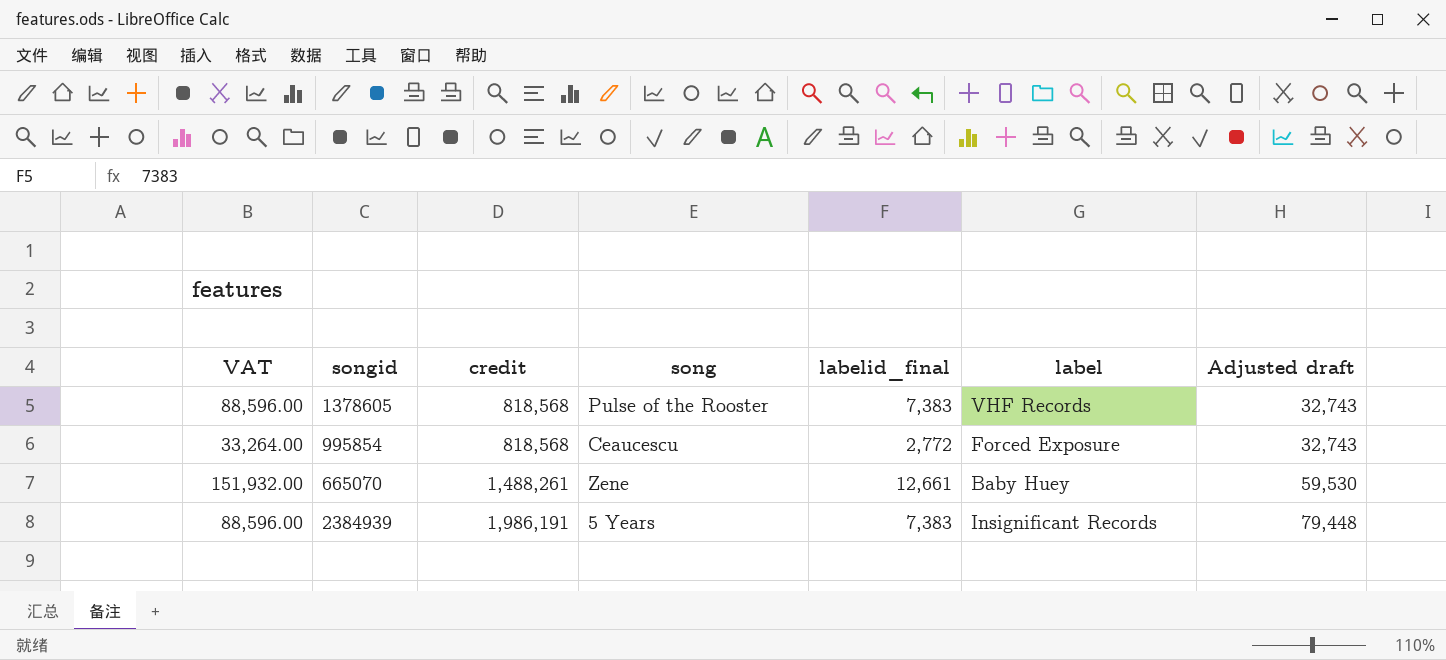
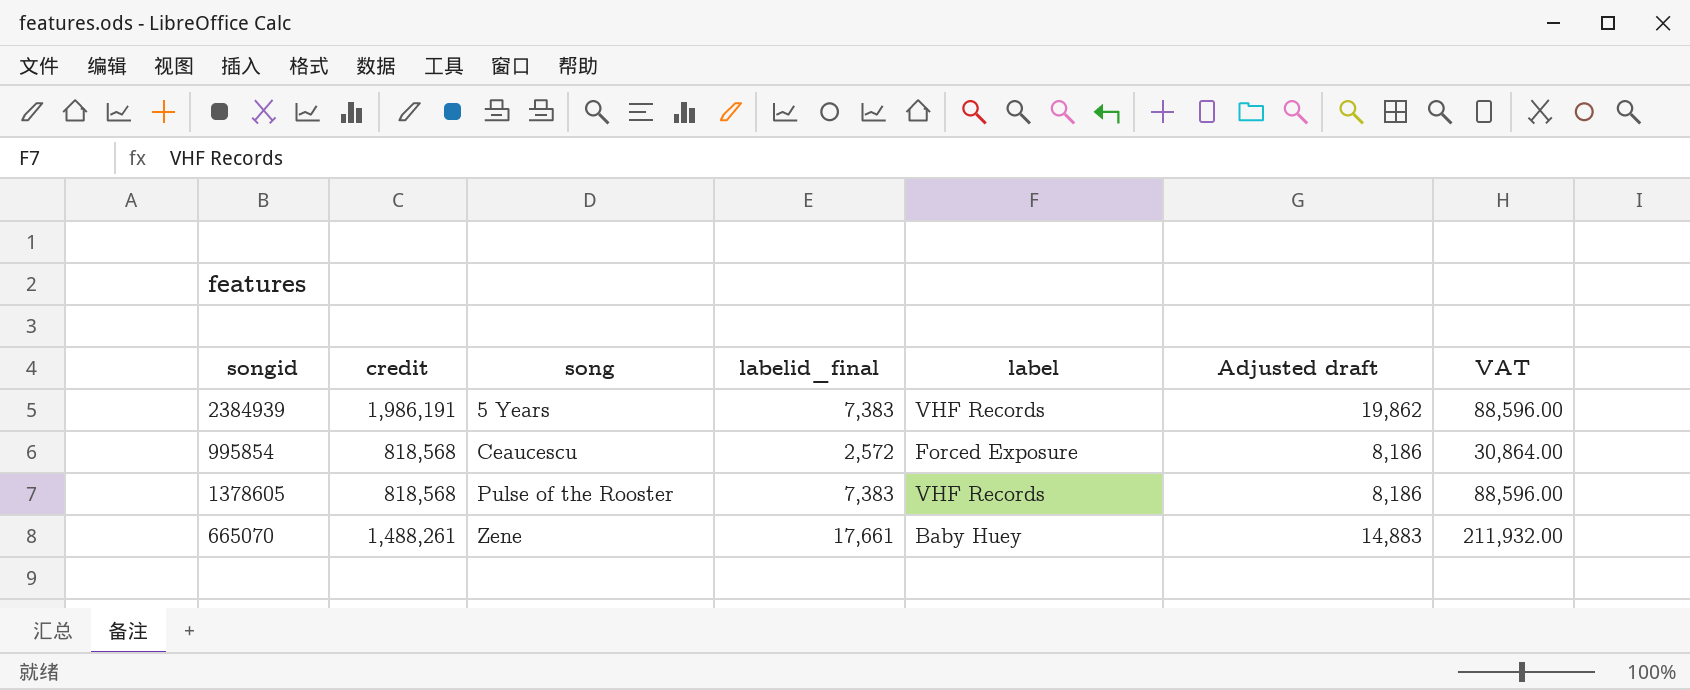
row order: credit ascending -> song ascending
column Adjusted draft | formula: [credit] * 0.04 -> [credit] * 0.01
column VAT | position: 1 -> 7
2384939 | label: Insignificant Records -> VHF Records
995854 | labelid_final: 2,772 -> 2,572
995854 | VAT: 33,264.00 -> 30,864.00
665070 | labelid_final: 12,661 -> 17,661
665070 | VAT: 151,932.00 -> 211,932.00

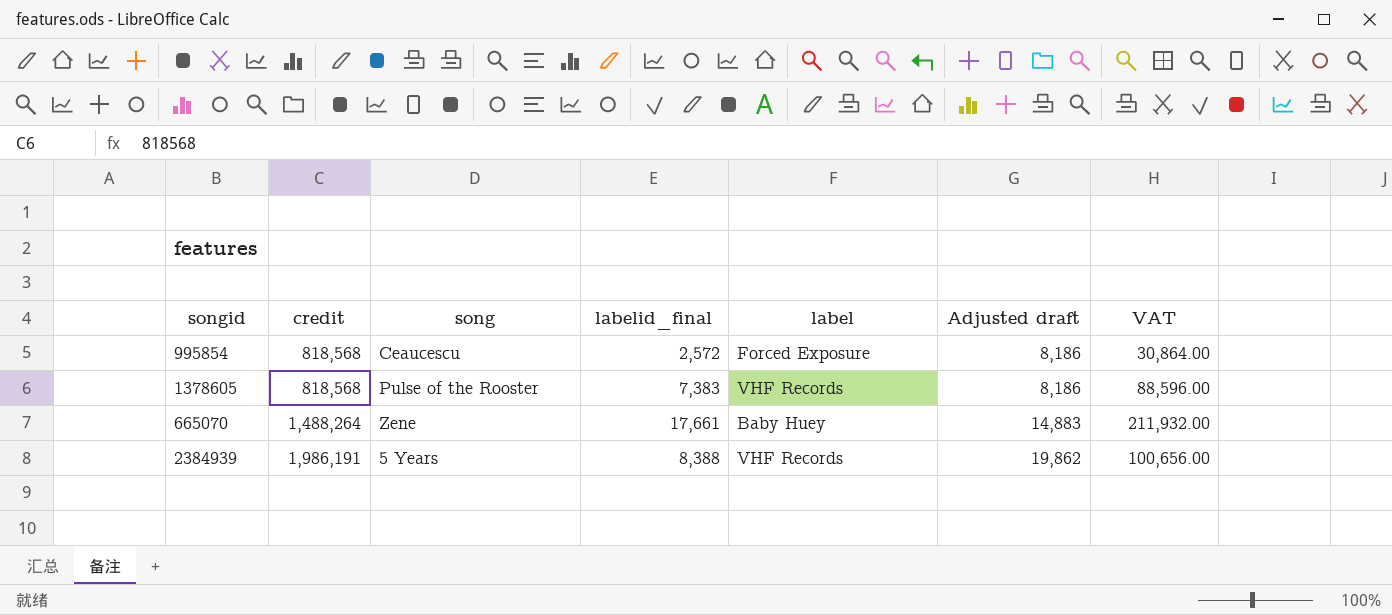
row order: song ascending -> credit ascending
665070 | credit: 1,488,261 -> 1,488,264
2384939 | labelid_final: 7,383 -> 8,388
2384939 | VAT: 88,596.00 -> 100,656.00

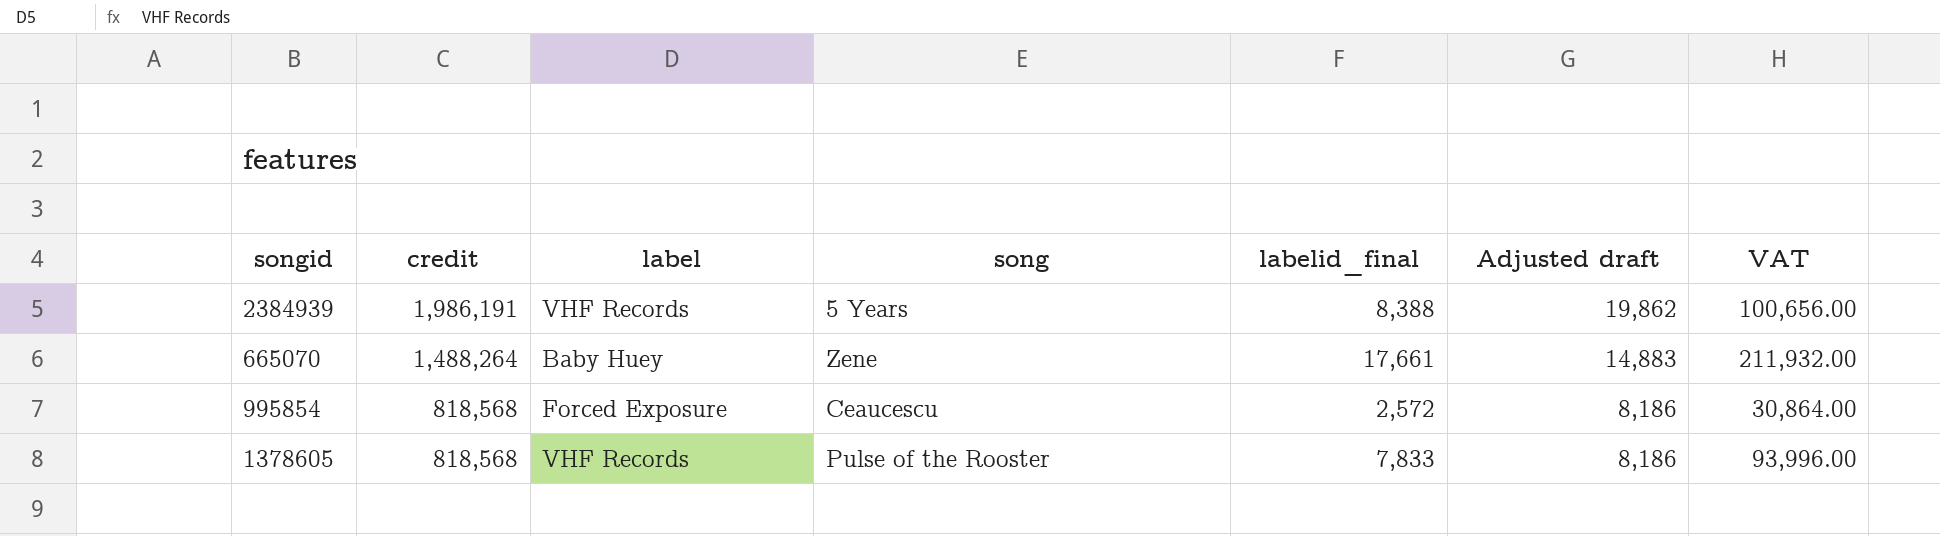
row order: credit ascending -> credit descending
column label | position: 5 -> 3
1378605 | labelid_final: 7,383 -> 7,833
1378605 | VAT: 88,596.00 -> 93,996.00

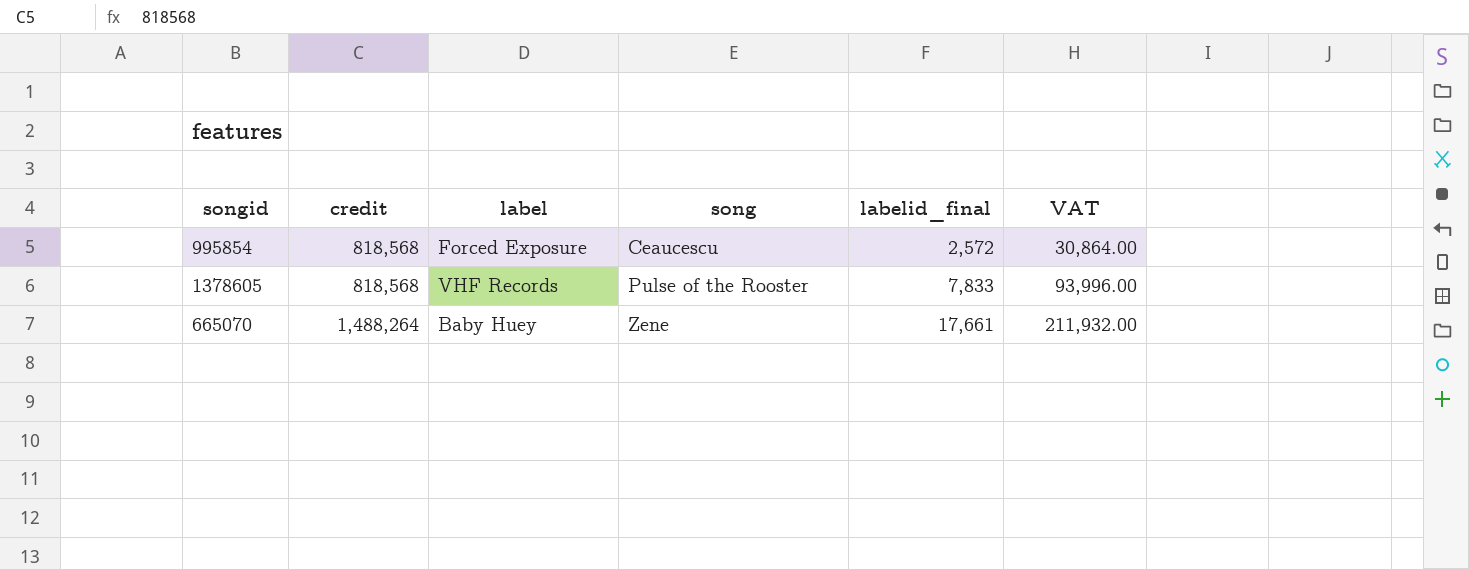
row order: credit descending -> credit ascending
column Adjusted draft | formula: [credit] * 0.01 -> none
row 2384939: 1,986,191 | VHF Records | 5 Years | 8,388 | 19,862 | 100,656.00 -> none

